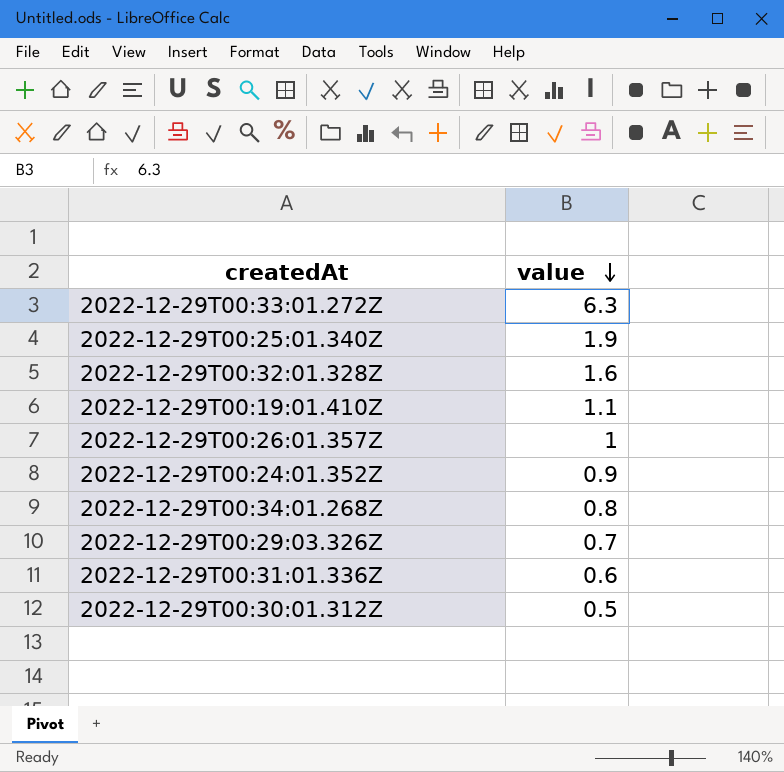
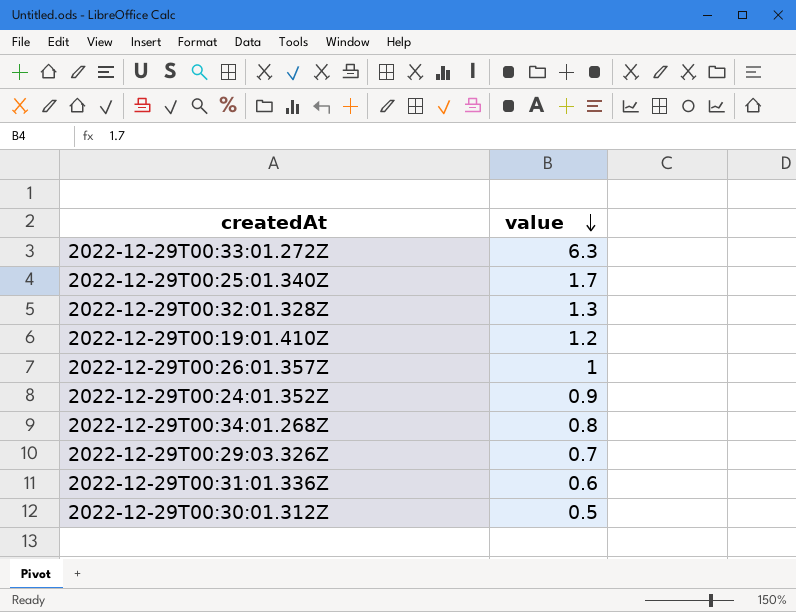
2022-12-29T00:25:01.340Z | value: 1.9 -> 1.7
2022-12-29T00:32:01.328Z | value: 1.6 -> 1.3
2022-12-29T00:19:01.410Z | value: 1.1 -> 1.2

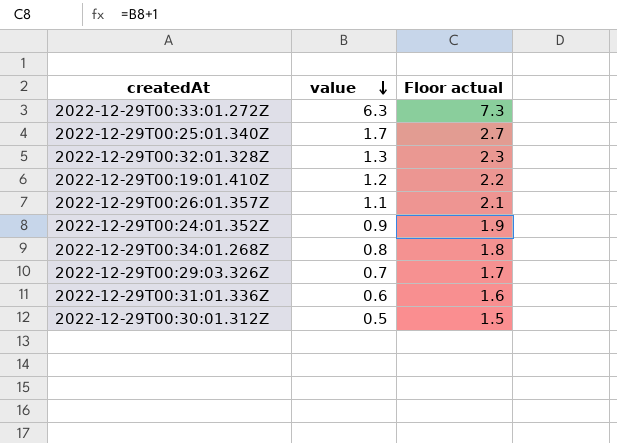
column Floor actual | formula: none -> [value] + 1
2022-12-29T00:26:01.357Z | value: 1 -> 1.1

